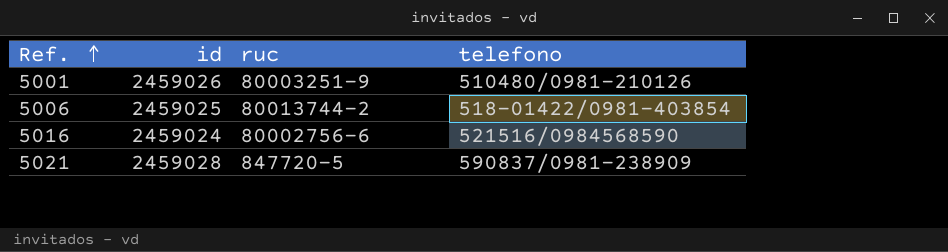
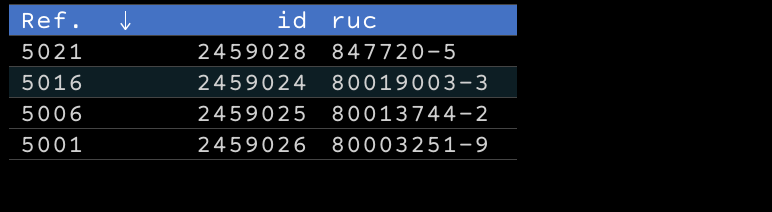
row order: Ref. ascending -> Ref. descending
column telefono | position: 4 -> none
5016 | ruc: 80002756-6 -> 80019003-3

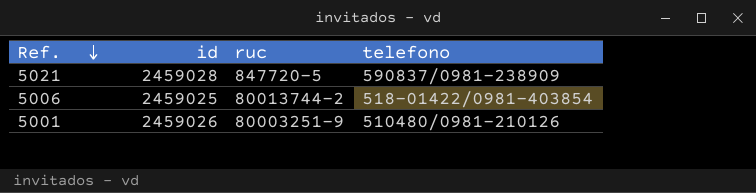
column telefono | position: none -> 4
row 5016: 2459024 | 80019003-3 -> none

